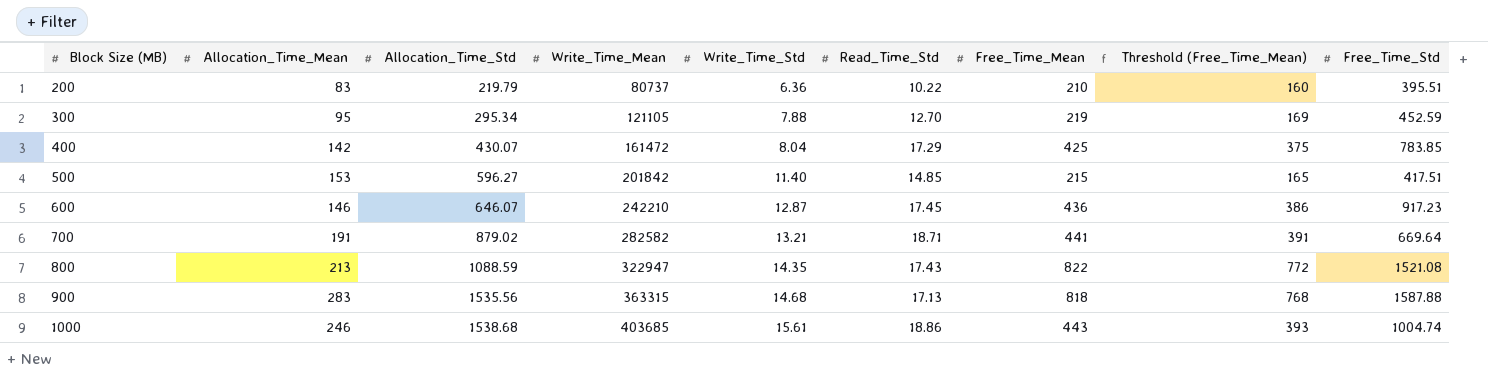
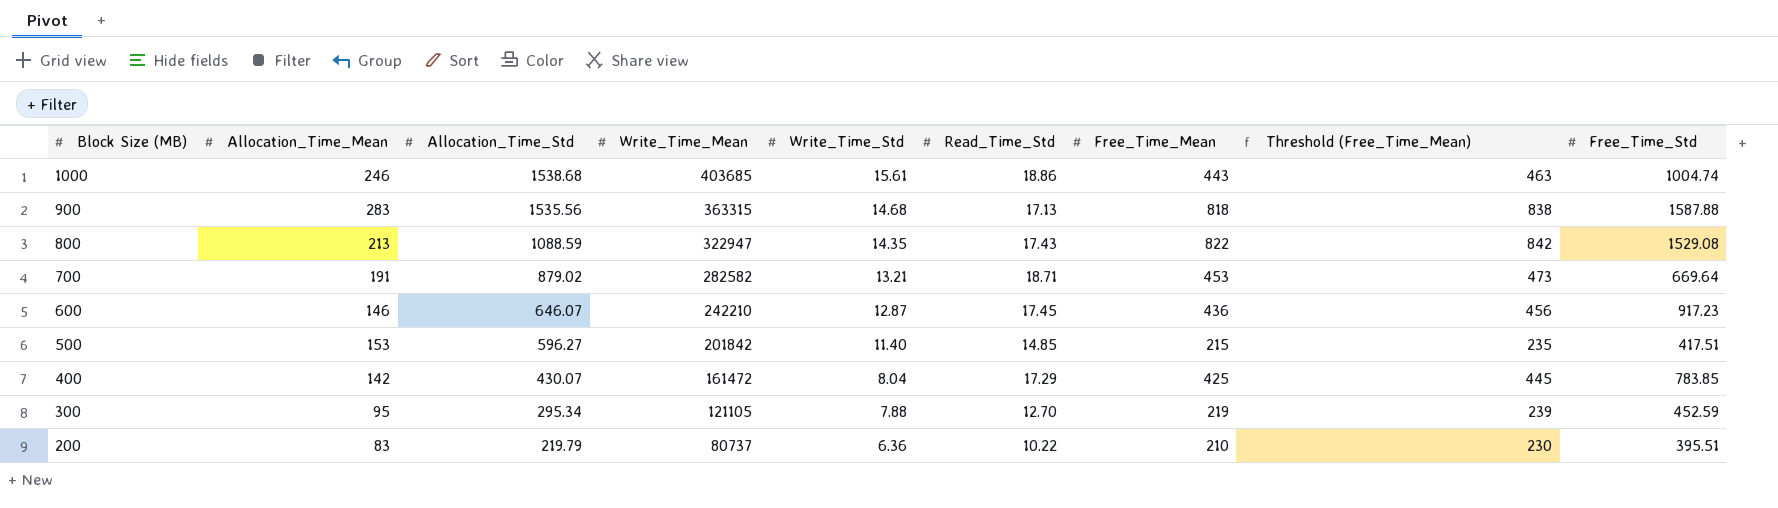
row order: Block Size (MB) ascending -> Block Size (MB) descending
column Threshold (Free_Time_Mean) | formula: [Free_Time_Mean] - 50 -> [Free_Time_Mean] + 20
800 | Free_Time_Std: 1521.08 -> 1529.08
700 | Free_Time_Mean: 441 -> 453

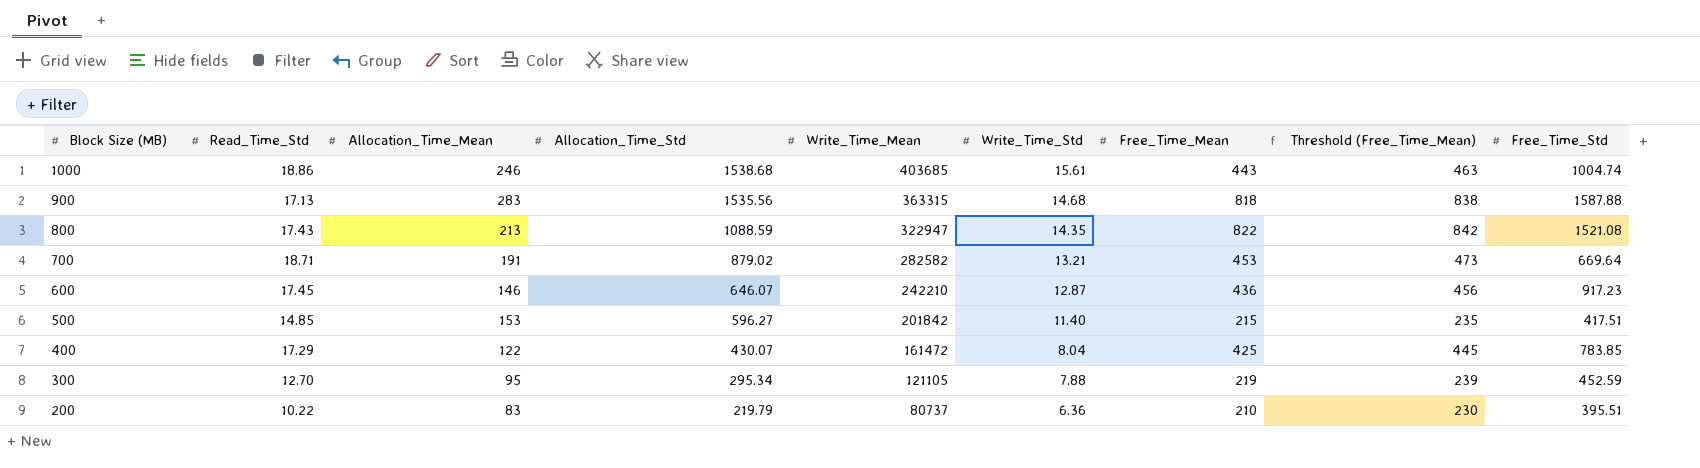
column Read_Time_Std | position: 6 -> 2
800 | Free_Time_Std: 1529.08 -> 1521.08
400 | Allocation_Time_Mean: 142 -> 122

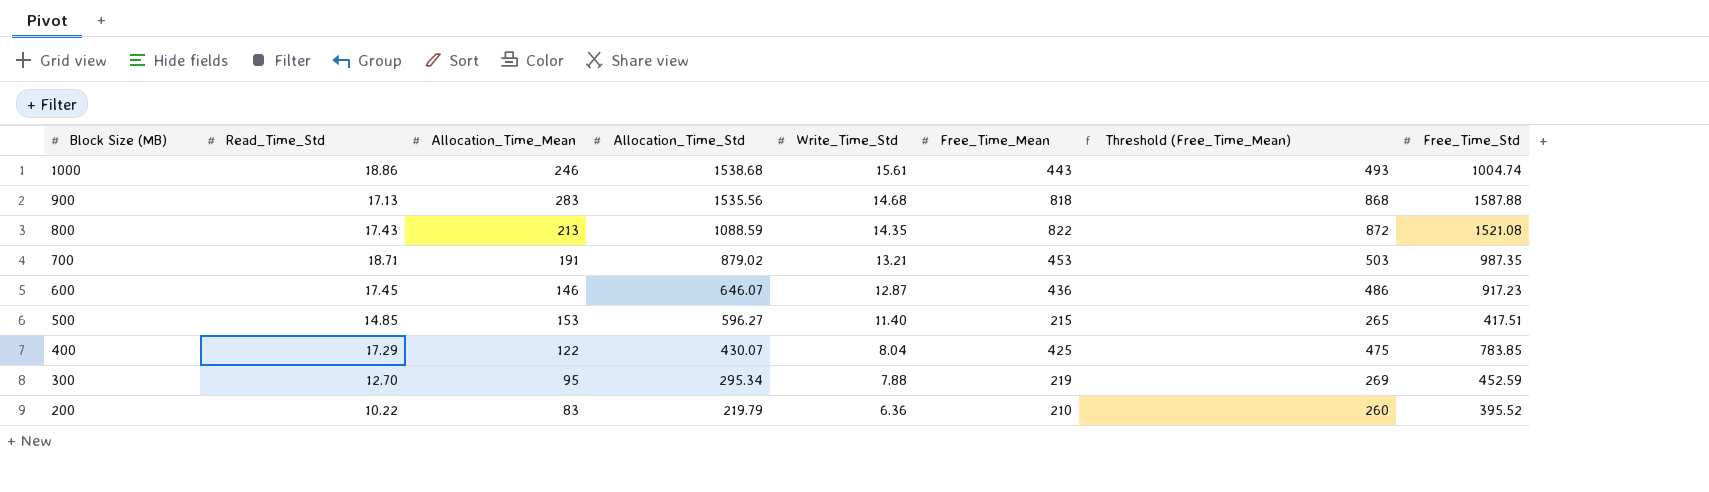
column Write_Time_Mean | position: 5 -> none
column Threshold (Free_Time_Mean) | formula: [Free_Time_Mean] + 20 -> [Free_Time_Mean] + 50
700 | Free_Time_Std: 669.64 -> 987.35
200 | Free_Time_Std: 395.51 -> 395.52

